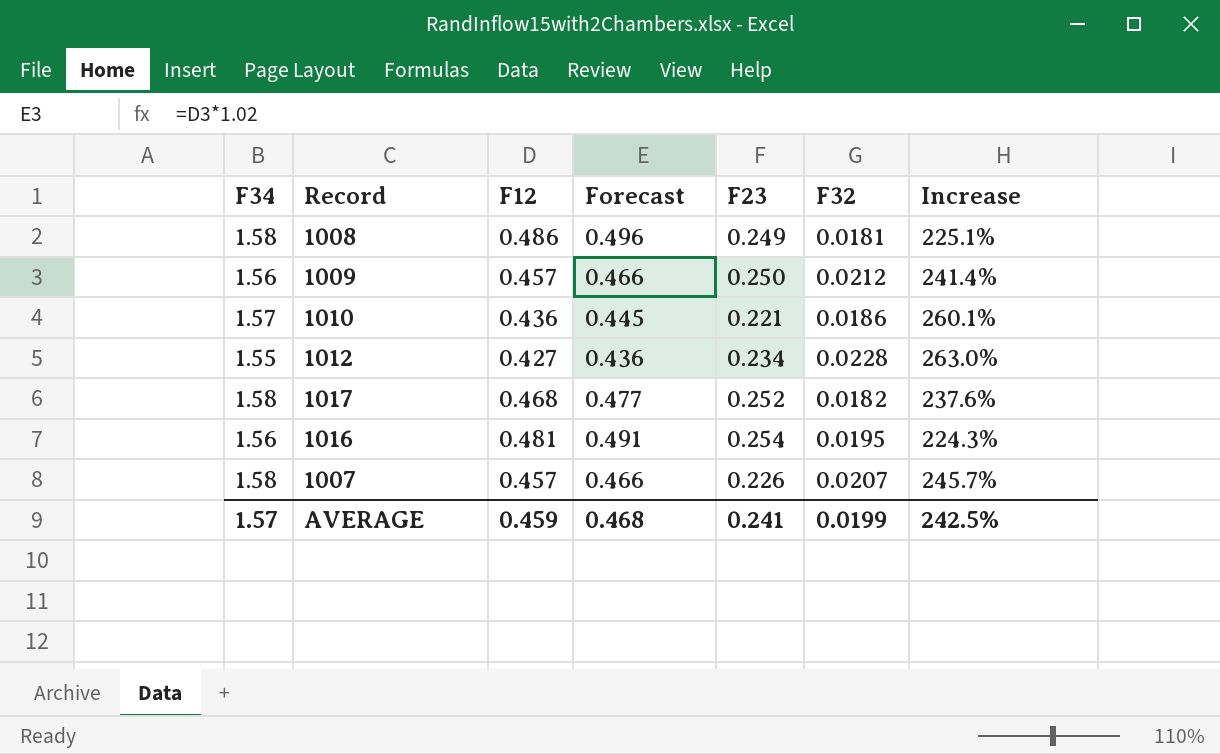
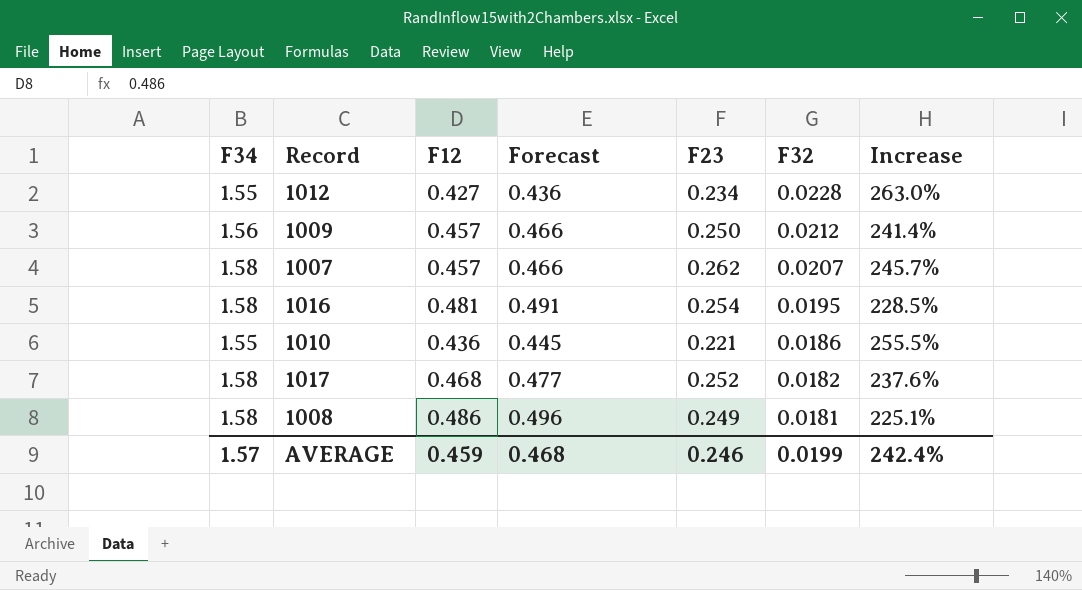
row order: none -> F32 descending
1007 | F23: 0.226 -> 0.262
1016 | F34: 1.56 -> 1.58
1016 | Increase: 224.3% -> 228.5%
1010 | F34: 1.57 -> 1.55
1010 | Increase: 260.1% -> 255.5%
AVERAGE | F23: 0.241 -> 0.246
AVERAGE | Increase: 242.5% -> 242.4%

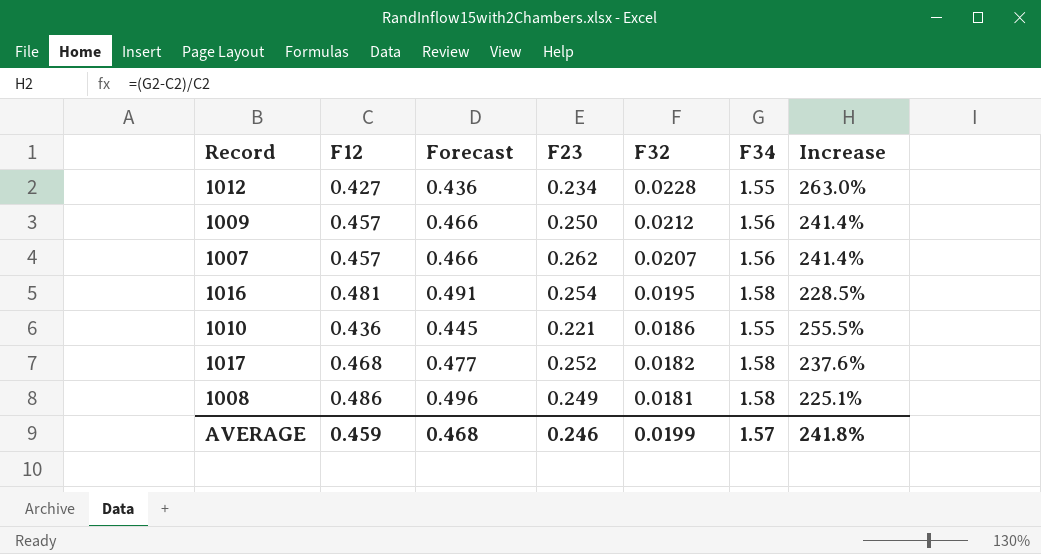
column F34 | position: 1 -> 6
1007 | F34: 1.58 -> 1.56
1007 | Increase: 245.7% -> 241.4%
AVERAGE | Increase: 242.4% -> 241.8%

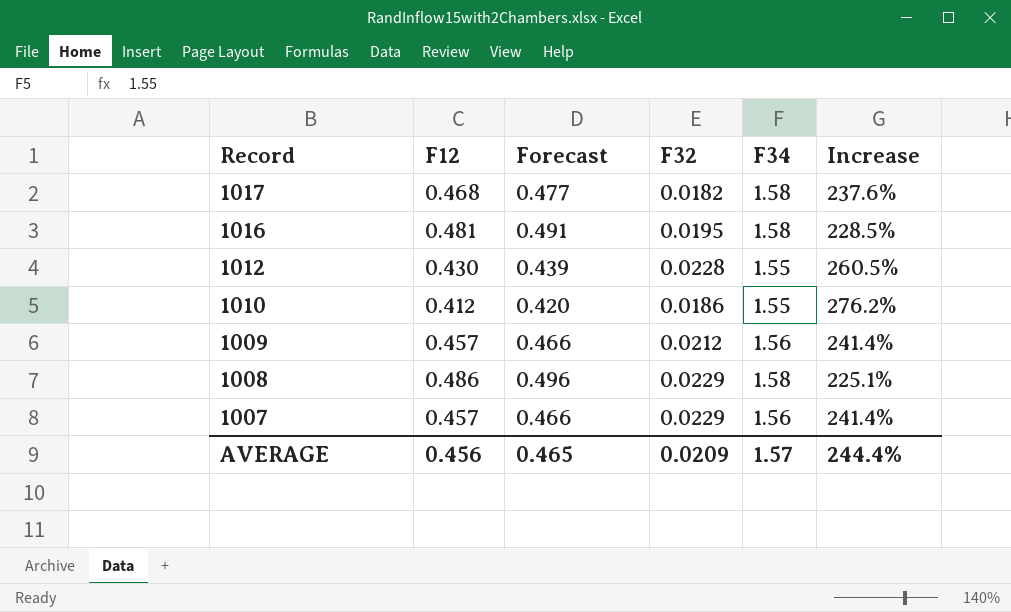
row order: F32 descending -> Record descending
column F23 | position: 4 -> none
1012 | F12: 0.427 -> 0.430
1012 | Forecast: 0.436 -> 0.439
1012 | Increase: 263.0% -> 260.5%
1010 | F12: 0.436 -> 0.412
1010 | Forecast: 0.445 -> 0.420
1010 | Increase: 255.5% -> 276.2%
1008 | F32: 0.0181 -> 0.0229
1007 | F32: 0.0207 -> 0.0229
AVERAGE | F12: 0.459 -> 0.456
AVERAGE | Forecast: 0.468 -> 0.465
AVERAGE | F32: 0.0199 -> 0.0209
AVERAGE | Increase: 241.8% -> 244.4%

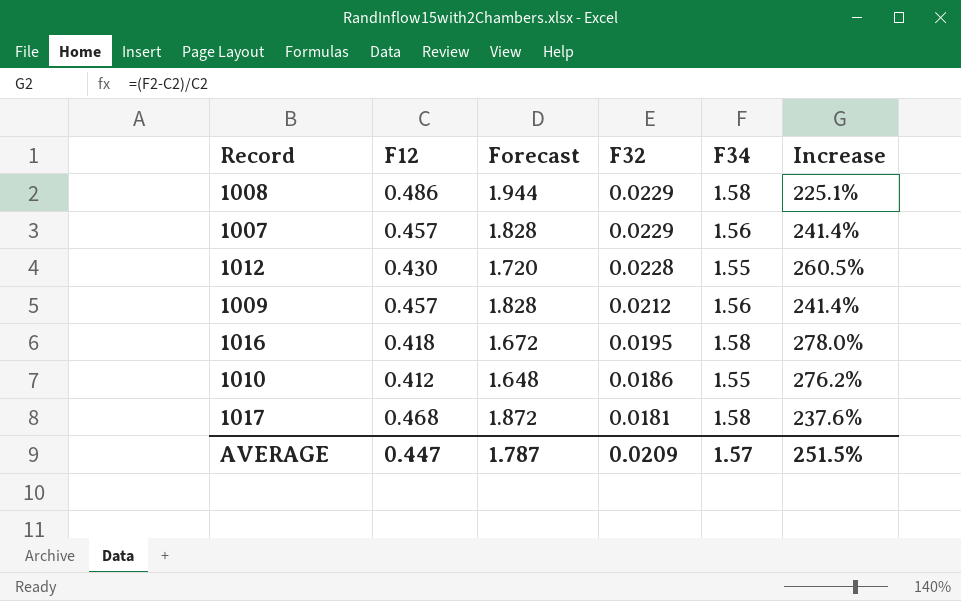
row order: Record descending -> F32 descending
column Forecast | formula: [F12] * 1.02 -> [F12] * 4
1016 | F12: 0.481 -> 0.418
1016 | Increase: 228.5% -> 278.0%
1017 | F32: 0.0182 -> 0.0181
AVERAGE | F12: 0.456 -> 0.447
AVERAGE | Forecast: 0.465 -> 1.787
AVERAGE | Increase: 244.4% -> 251.5%

